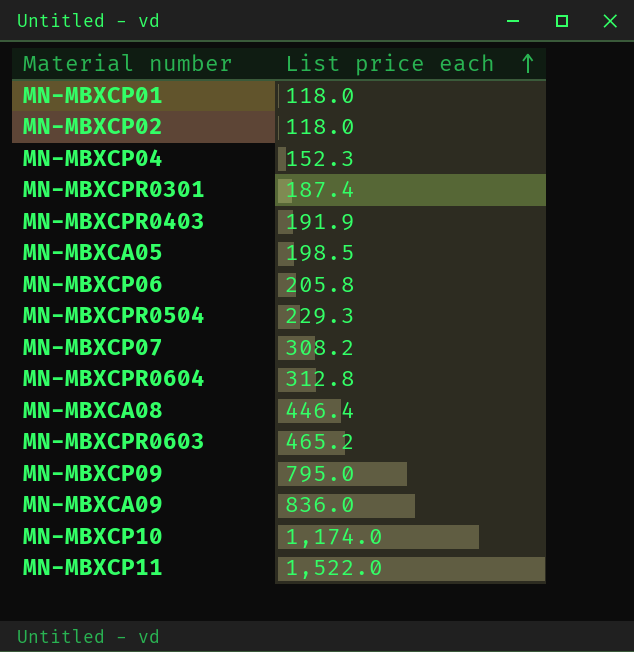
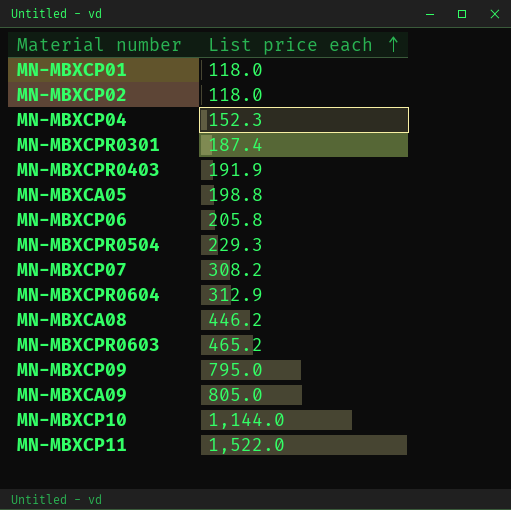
MN-MBXCA05 | List price each: 198.5 -> 198.8
MN-MBXCPR0604 | List price each: 312.8 -> 312.9
MN-MBXCA08 | List price each: 446.4 -> 446.2
MN-MBXCA09 | List price each: 836.0 -> 805.0
MN-MBXCP10 | List price each: 1,174.0 -> 1,144.0

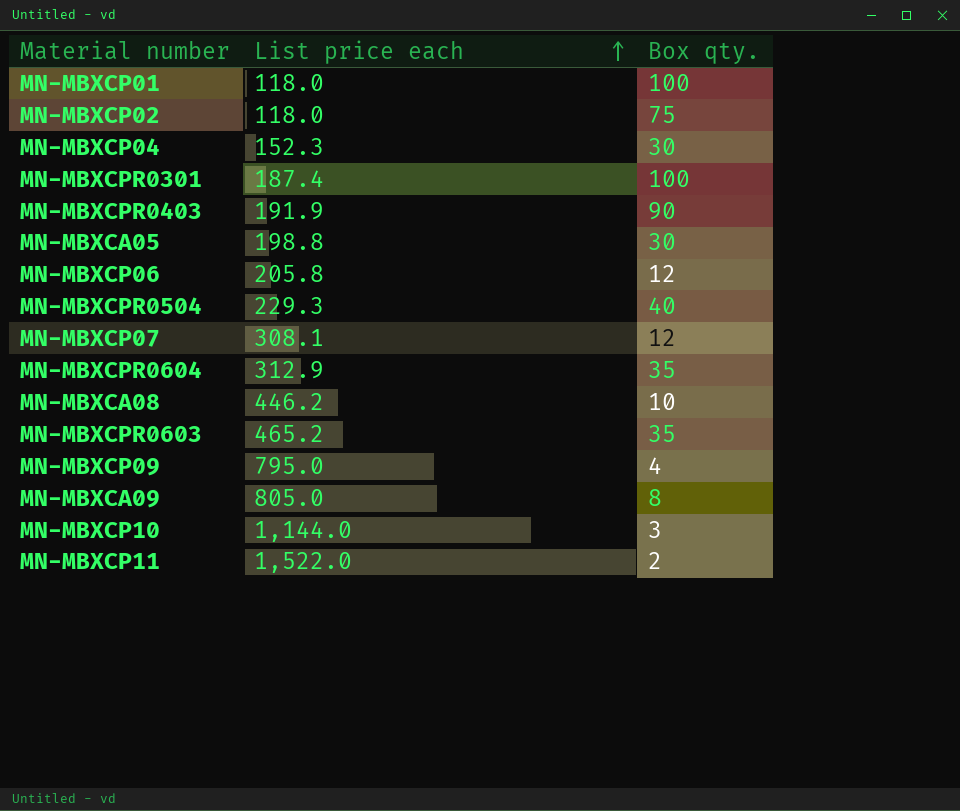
column Box qty. | position: none -> 3
MN-MBXCP07 | List price each: 308.2 -> 308.1

